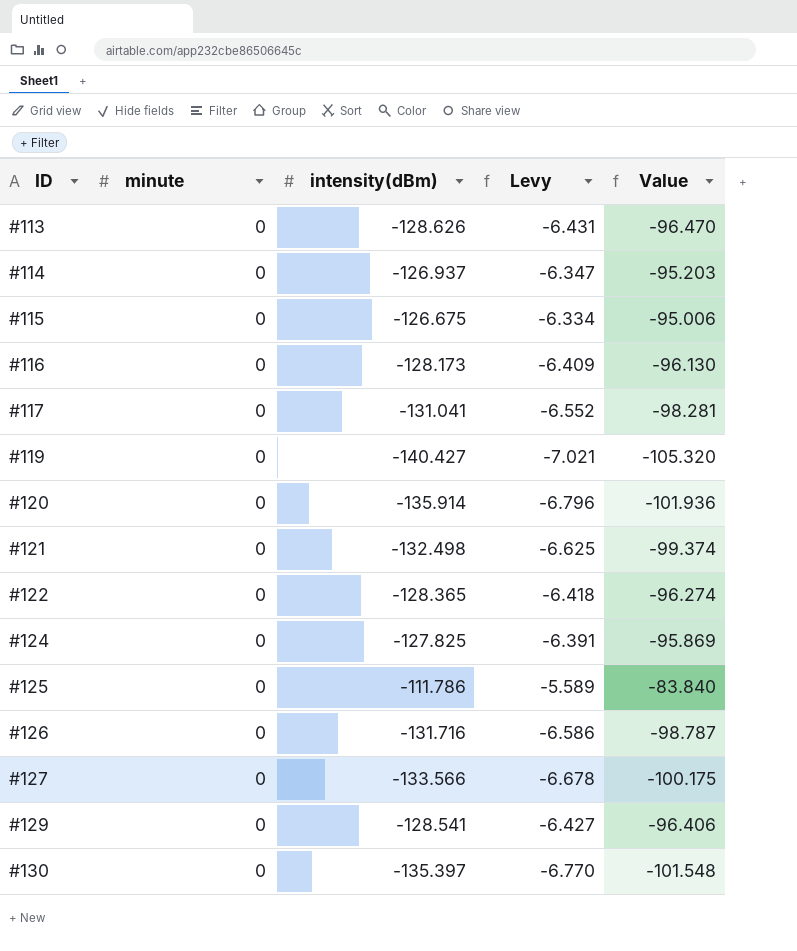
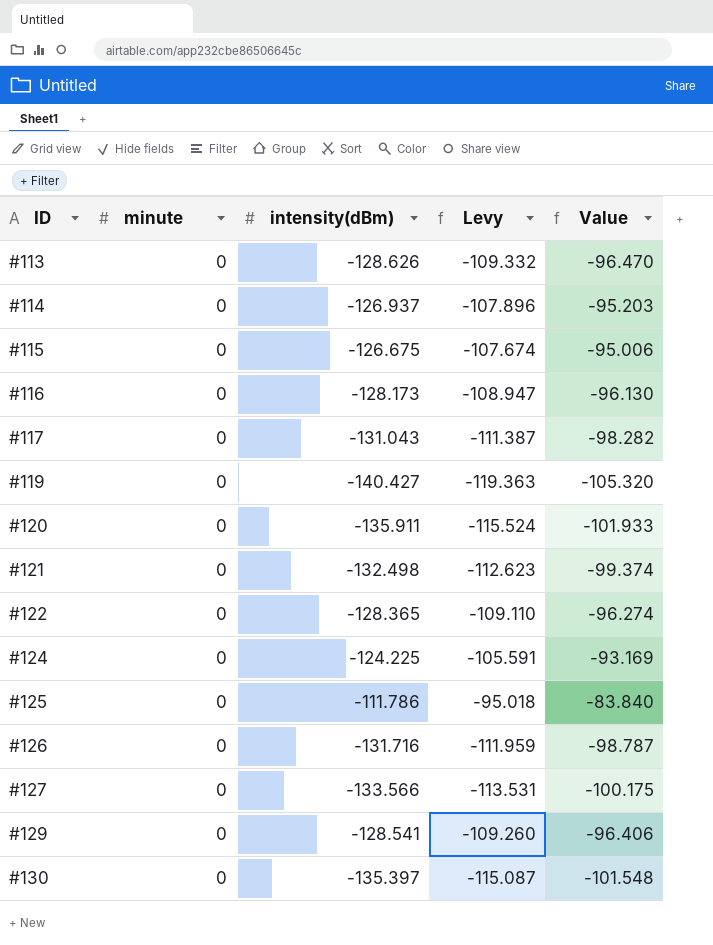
column Levy | formula: [intensity(dBm)] * 0.05 -> [intensity(dBm)] * 0.85
#117 | intensity(dBm): -131.041 -> -131.043
#117 | Value: -98.281 -> -98.282
#120 | intensity(dBm): -135.914 -> -135.911
#120 | Value: -101.936 -> -101.933
#124 | intensity(dBm): -127.825 -> -124.225
#124 | Value: -95.869 -> -93.169

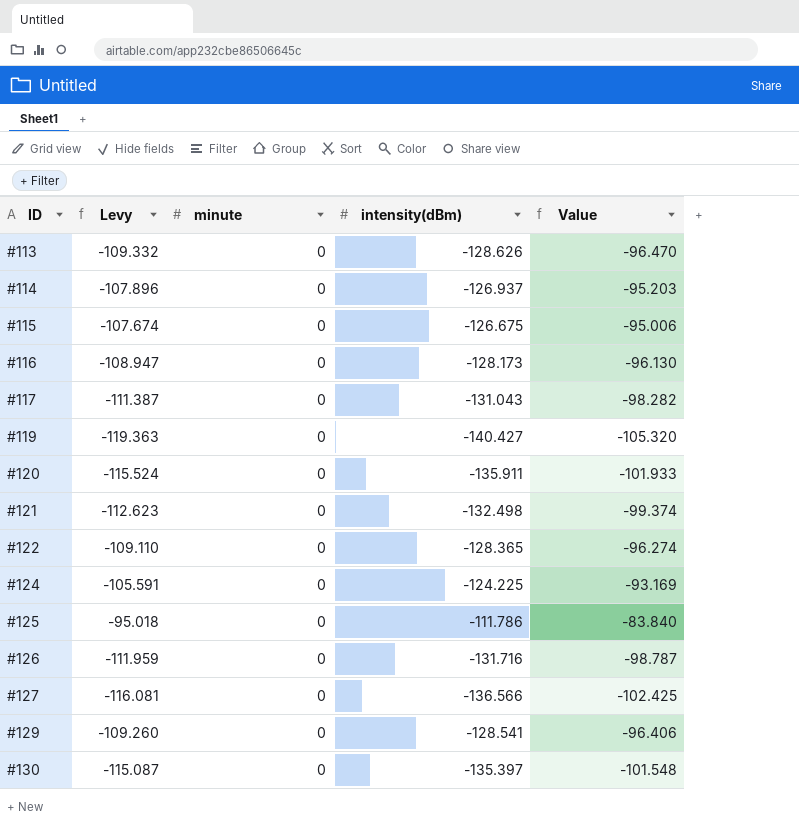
column Levy | position: 4 -> 2
#127 | Levy: -113.531 -> -116.081
#127 | intensity(dBm): -133.566 -> -136.566
#127 | Value: -100.175 -> -102.425

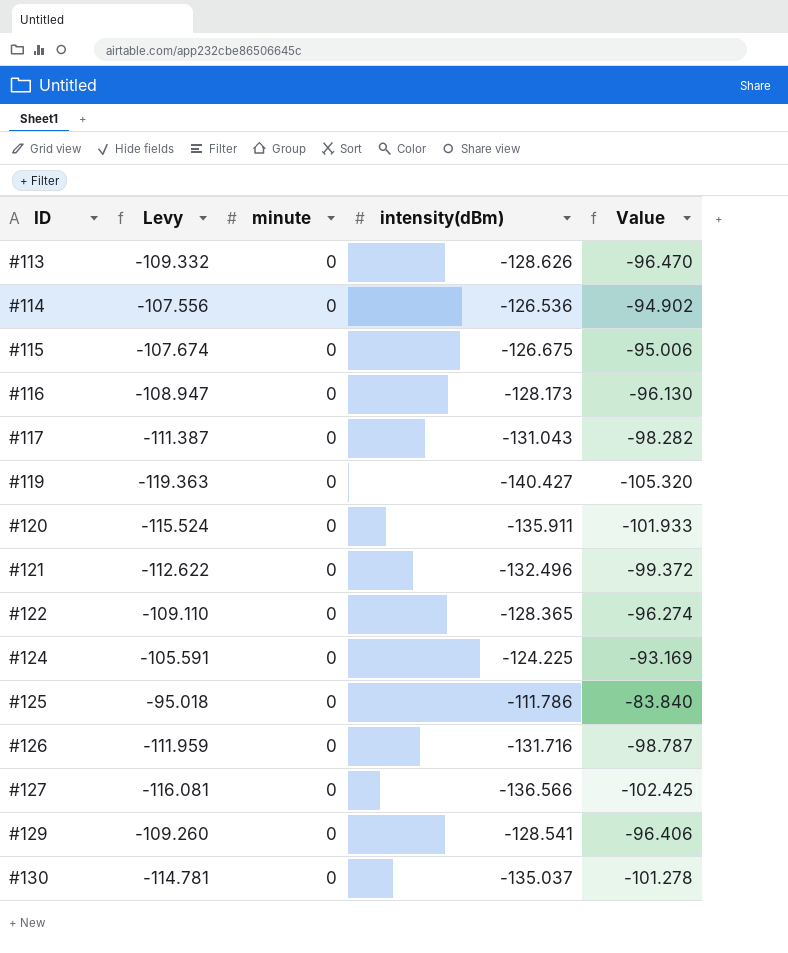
#114 | Levy: -107.896 -> -107.556
#114 | intensity(dBm): -126.937 -> -126.536
#114 | Value: -95.203 -> -94.902
#121 | Levy: -112.623 -> -112.622
#121 | intensity(dBm): -132.498 -> -132.496
#121 | Value: -99.374 -> -99.372
#130 | Levy: -115.087 -> -114.781
#130 | intensity(dBm): -135.397 -> -135.037
#130 | Value: -101.548 -> -101.278

